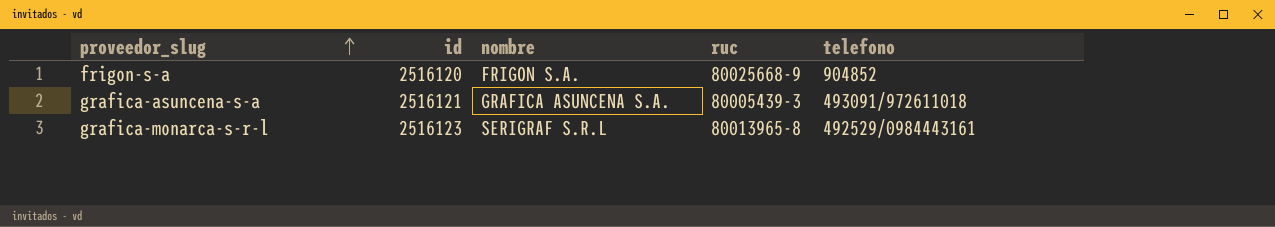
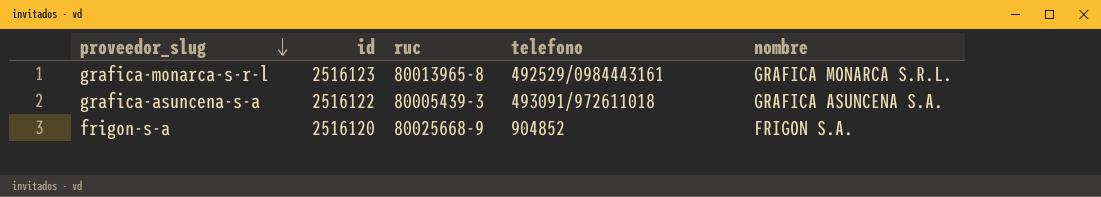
row order: proveedor_slug ascending -> proveedor_slug descending
column nombre | position: 3 -> 5
grafica-monarca-s-r-l | nombre: SERIGRAF S.R.L -> GRAFICA MONARCA S.R.L.
grafica-asuncena-s-a | id: 2516121 -> 2516122

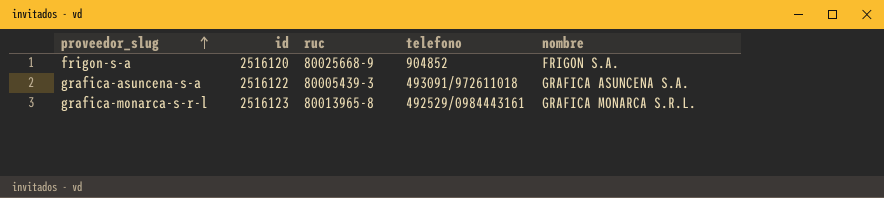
row order: proveedor_slug descending -> proveedor_slug ascending

